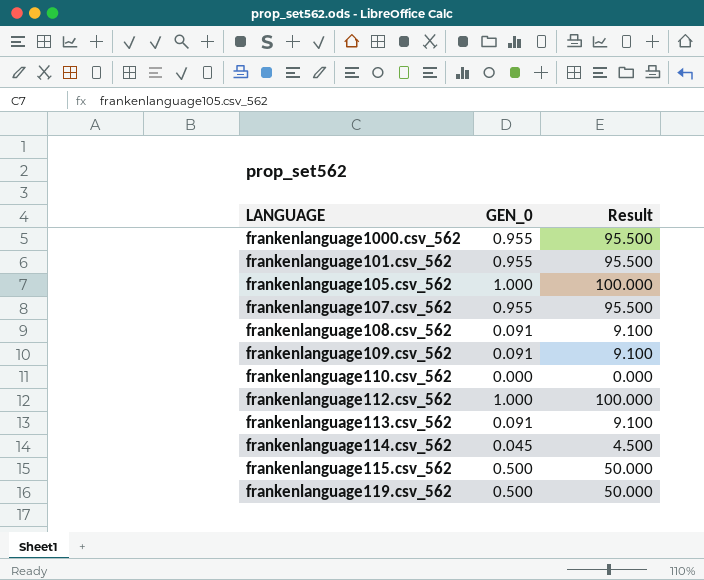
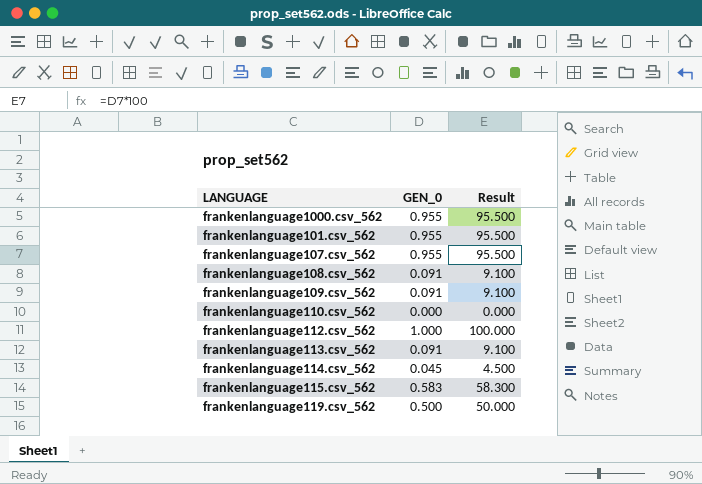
row frankenlanguage105.csv_562: 1.000 | 100.000 -> none
frankenlanguage115.csv_562 | GEN_0: 0.500 -> 0.583
frankenlanguage115.csv_562 | Result: 50.000 -> 58.300

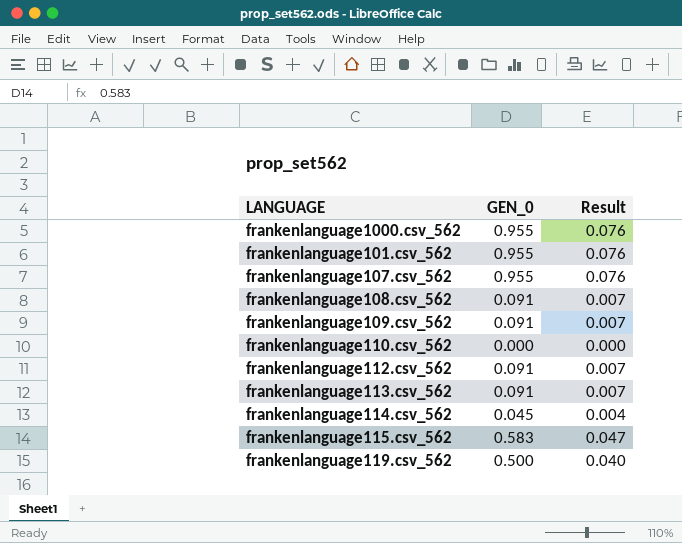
column Result | formula: [GEN_0] * 100 -> [GEN_0] * 0.08
frankenlanguage112.csv_562 | GEN_0: 1.000 -> 0.091

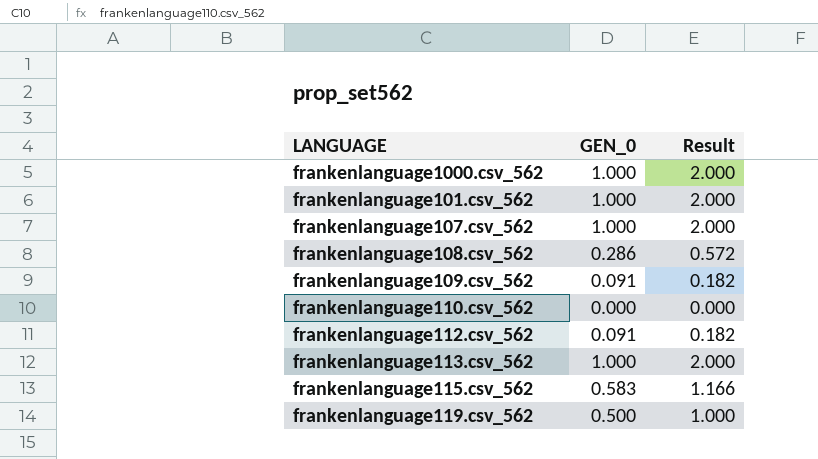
column Result | formula: [GEN_0] * 0.08 -> [GEN_0] * 2
row frankenlanguage114.csv_562: 0.045 | 0.004 -> none
frankenlanguage1000.csv_562 | GEN_0: 0.955 -> 1.000
frankenlanguage101.csv_562 | GEN_0: 0.955 -> 1.000
frankenlanguage107.csv_562 | GEN_0: 0.955 -> 1.000
frankenlanguage108.csv_562 | GEN_0: 0.091 -> 0.286
frankenlanguage113.csv_562 | GEN_0: 0.091 -> 1.000

